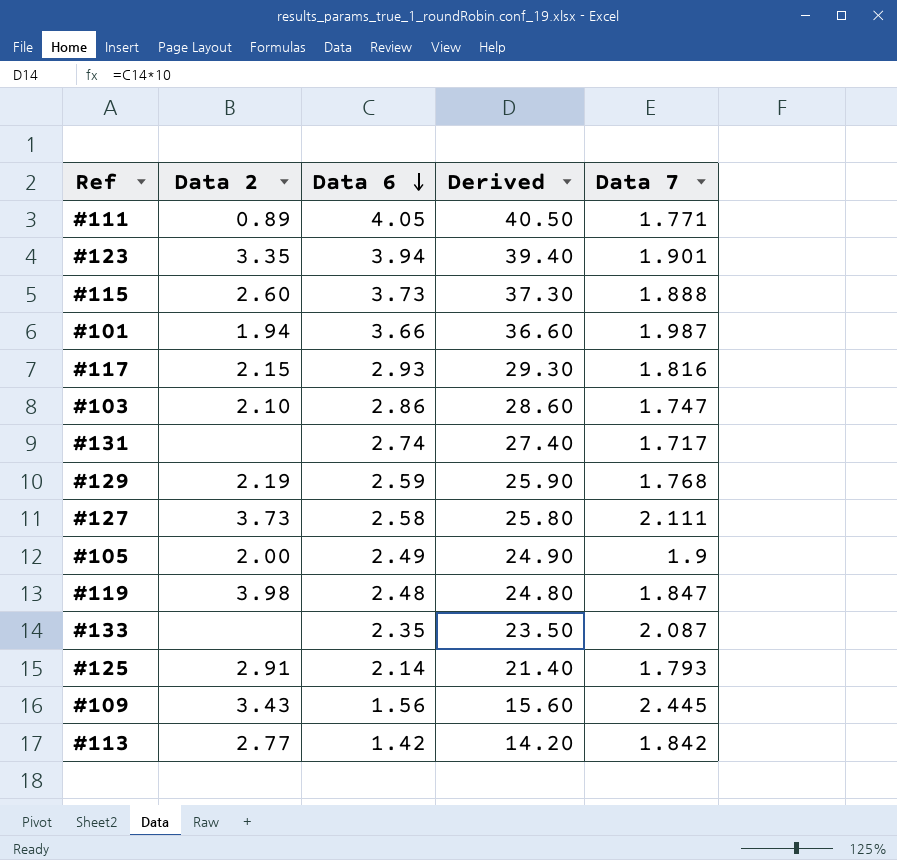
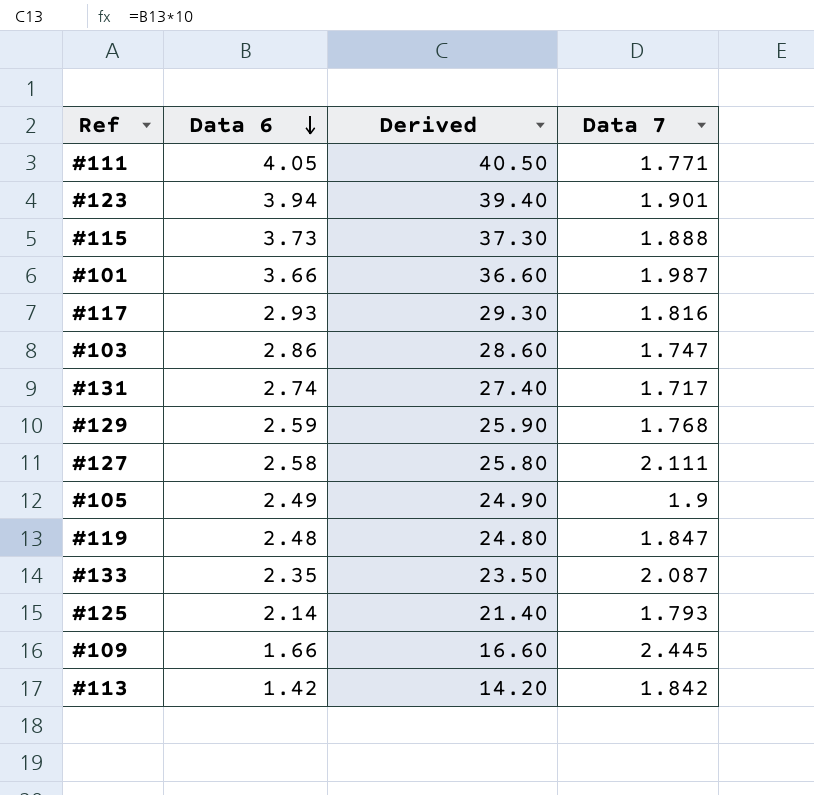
column Data 2 | position: 2 -> none
#109 | Data 6: 1.56 -> 1.66
#109 | Derived: 15.60 -> 16.60

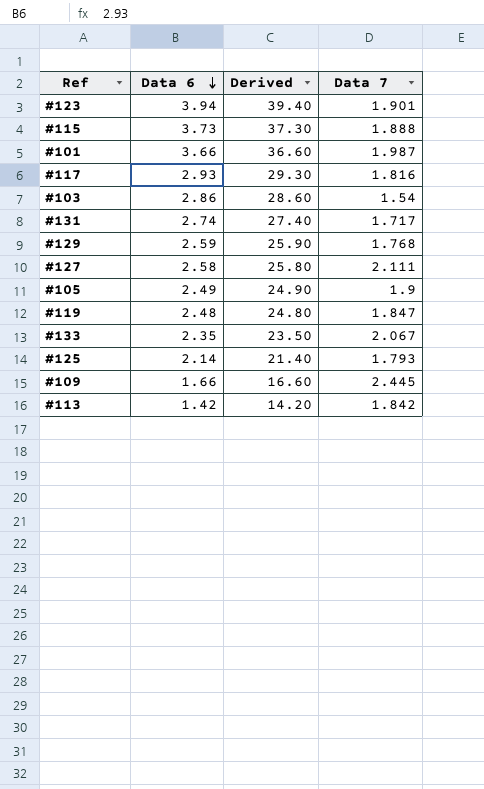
row #111: 4.05 | 40.50 | 1.771 -> none
#103 | Data 7: 1.747 -> 1.54
#133 | Data 7: 2.087 -> 2.067

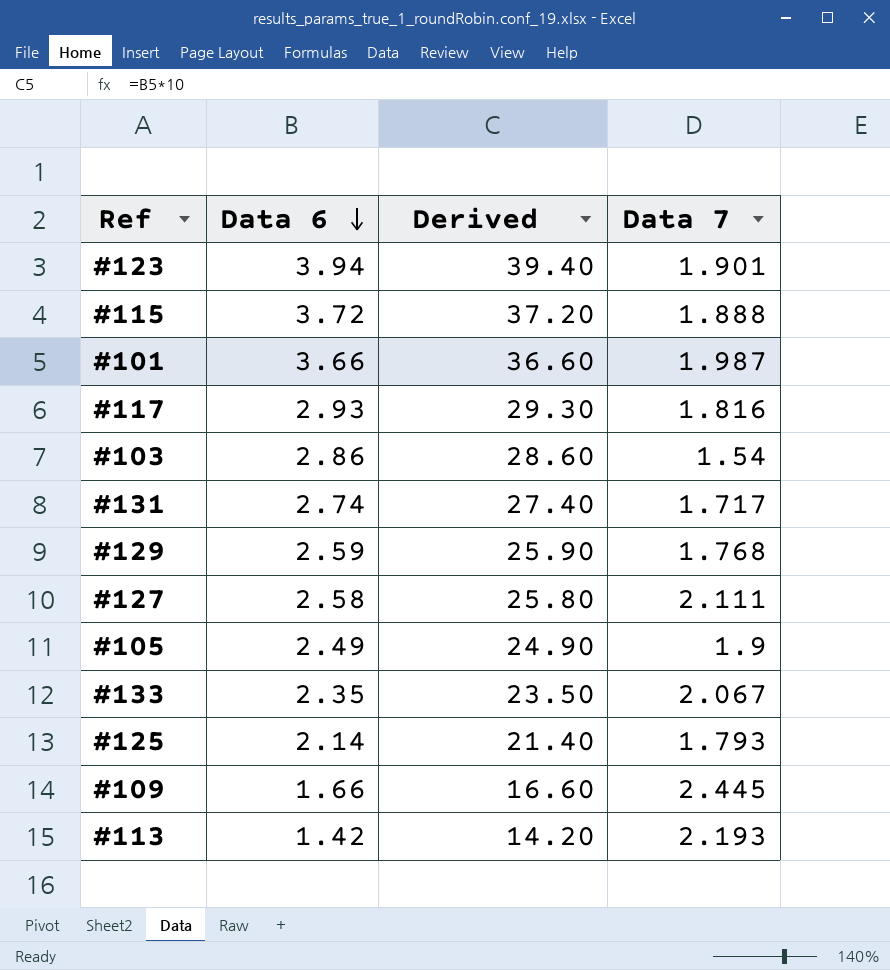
row #119: 2.48 | 24.80 | 1.847 -> none
#115 | Data 6: 3.73 -> 3.72
#115 | Derived: 37.30 -> 37.20
#113 | Data 7: 1.842 -> 2.193

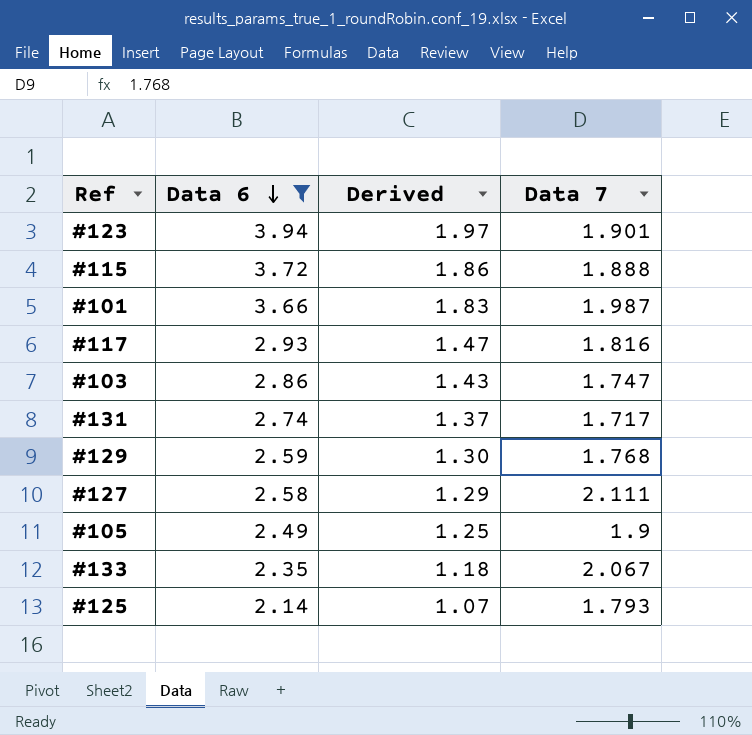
filter: none -> Data 6 >= 2.14
column Derived | formula: [Data 6] * 10 -> [Data 6] * 0.5
#103 | Data 7: 1.54 -> 1.747

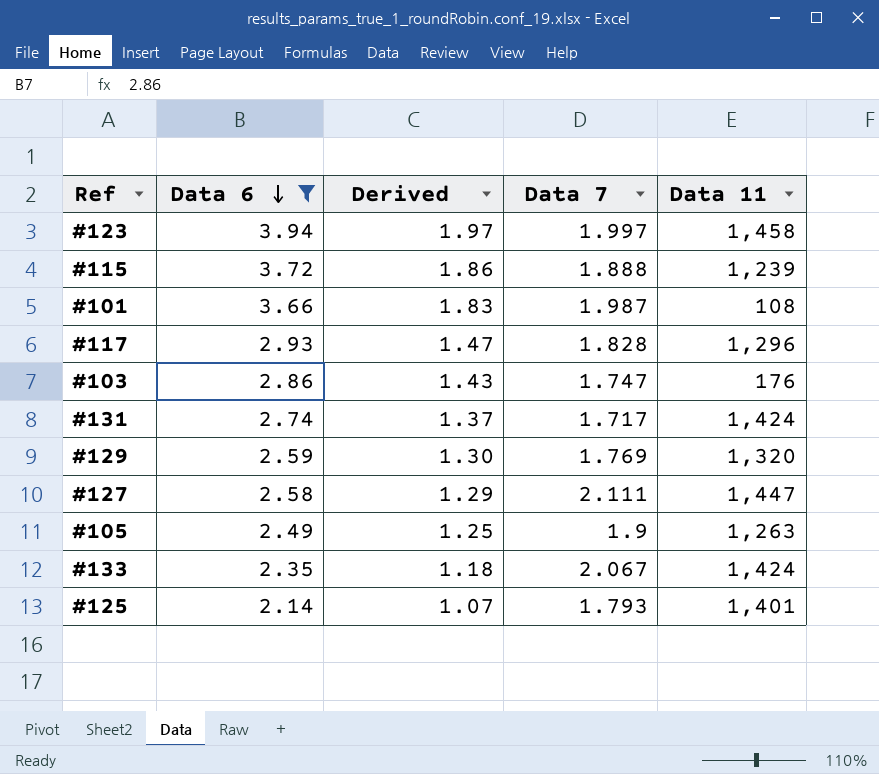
column Data 11 | position: none -> 5
#123 | Data 7: 1.901 -> 1.997
#117 | Data 7: 1.816 -> 1.828
#129 | Data 7: 1.768 -> 1.769

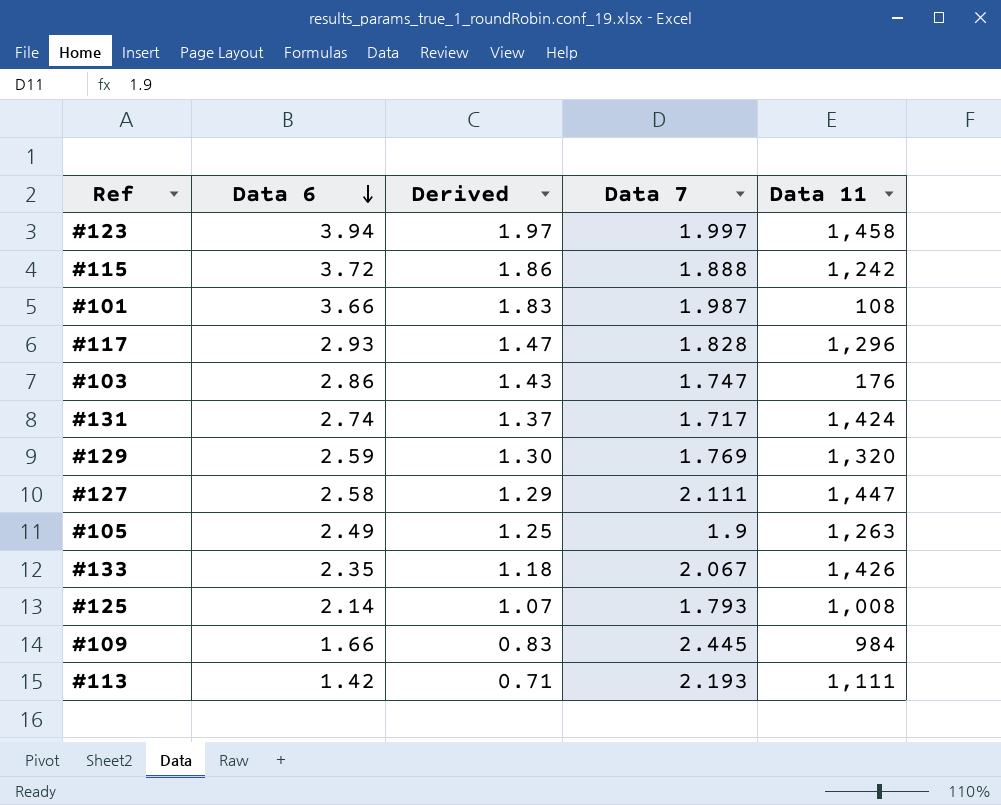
filter: Data 6 >= 2.14 -> none
#115 | Data 11: 1,239 -> 1,242
#133 | Data 11: 1,424 -> 1,426
#125 | Data 11: 1,401 -> 1,008

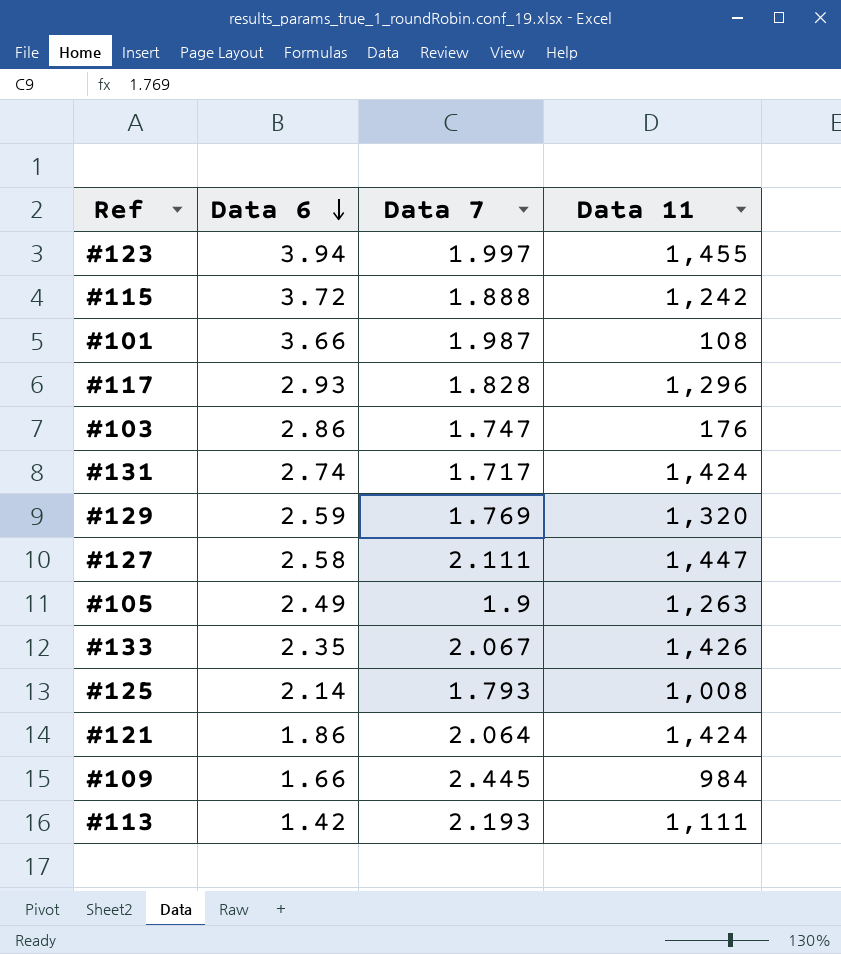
column Derived | formula: [Data 6] * 0.5 -> none
#123 | Data 11: 1,458 -> 1,455
row #121: none -> 1.86 | 2.064 | 1,424

